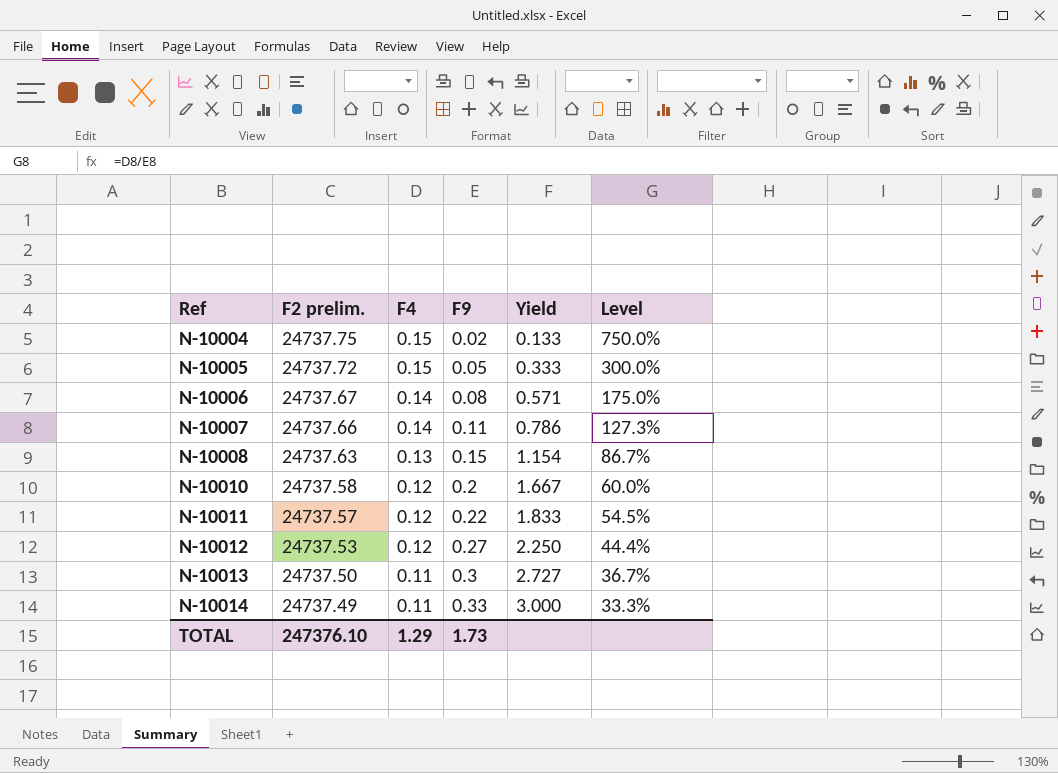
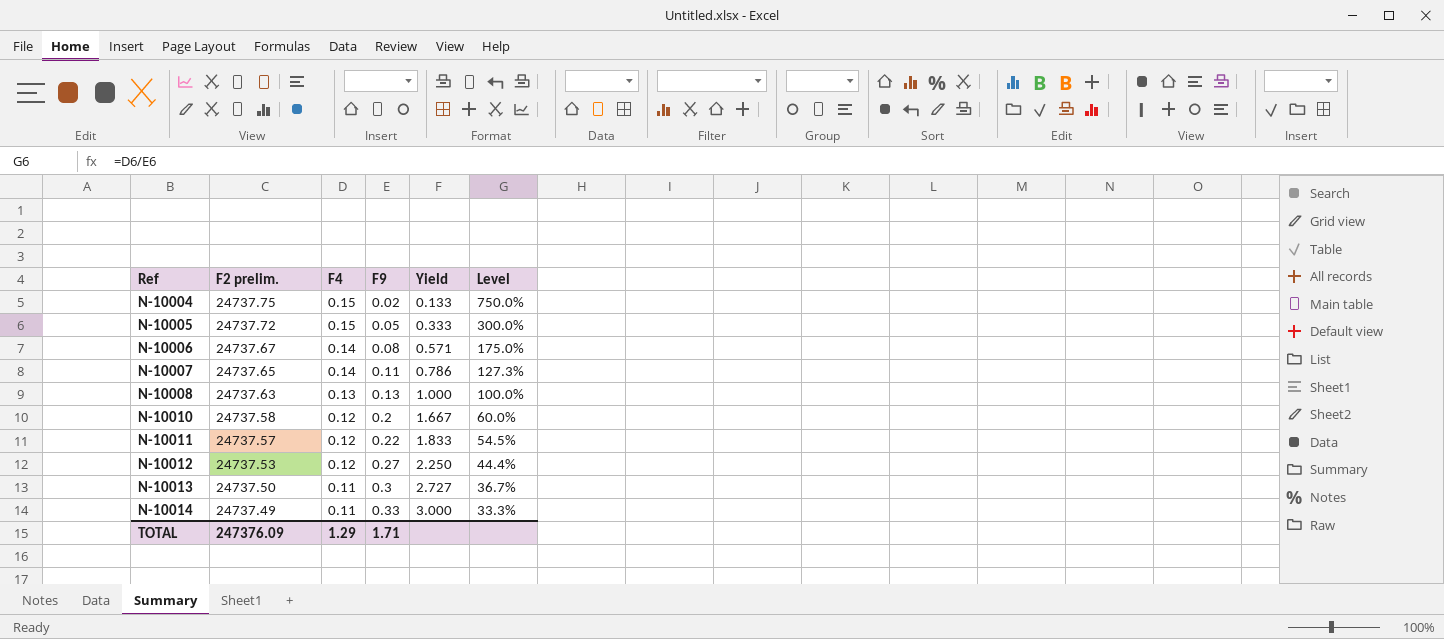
N-10007 | F2 prelim.: 24737.66 -> 24737.65
N-10008 | F9: 0.15 -> 0.13
N-10008 | Yield: 1.154 -> 1.000
N-10008 | Level: 86.7% -> 100.0%
TOTAL | F2 prelim.: 247376.10 -> 247376.09
TOTAL | F9: 1.73 -> 1.71

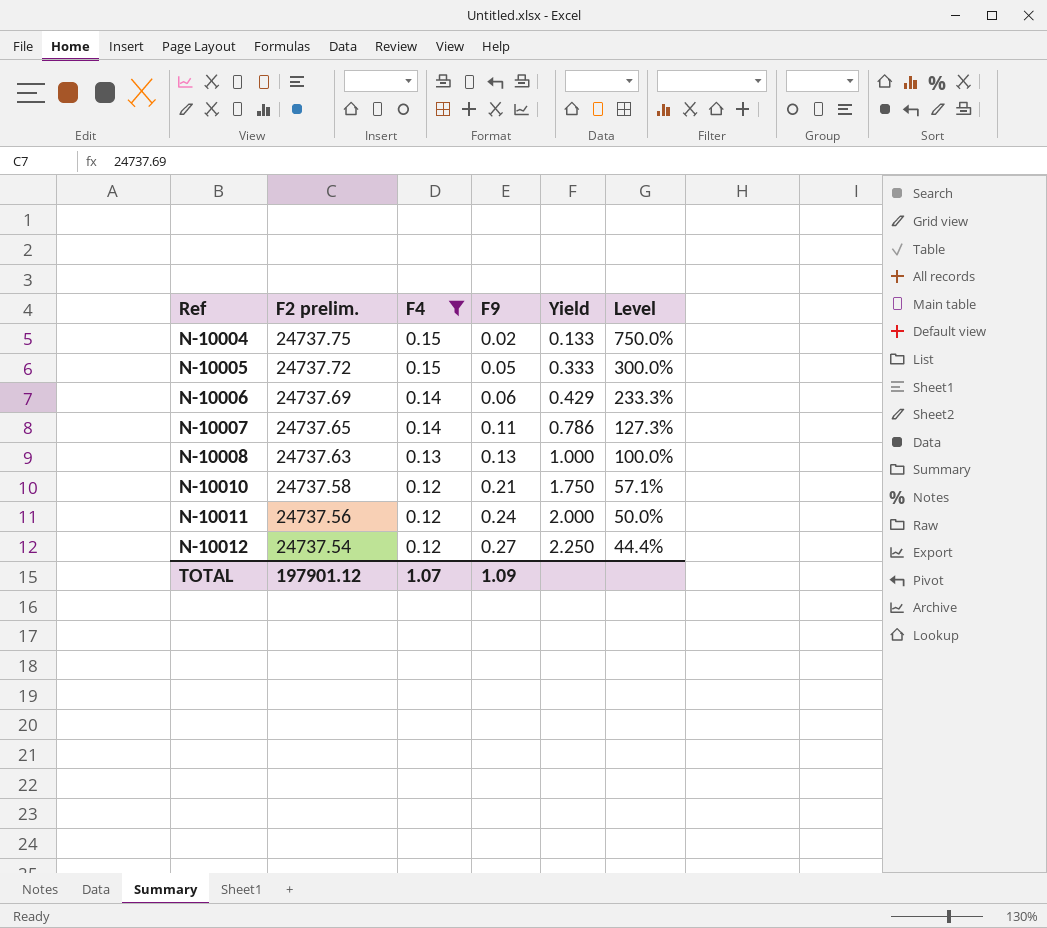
filter: none -> F4 != 0.11
N-10006 | F2 prelim.: 24737.67 -> 24737.69
N-10006 | F9: 0.08 -> 0.06
N-10006 | Yield: 0.571 -> 0.429
N-10006 | Level: 175.0% -> 233.3%
N-10010 | F9: 0.2 -> 0.21
N-10010 | Yield: 1.667 -> 1.750
N-10010 | Level: 60.0% -> 57.1%
N-10011 | F2 prelim.: 24737.57 -> 24737.56
N-10011 | F9: 0.22 -> 0.24
N-10011 | Yield: 1.833 -> 2.000
N-10011 | Level: 54.5% -> 50.0%
N-10012 | F2 prelim.: 24737.53 -> 24737.54
TOTAL | F2 prelim.: 247376.09 -> 197901.12
TOTAL | F4: 1.29 -> 1.07
TOTAL | F9: 1.71 -> 1.09

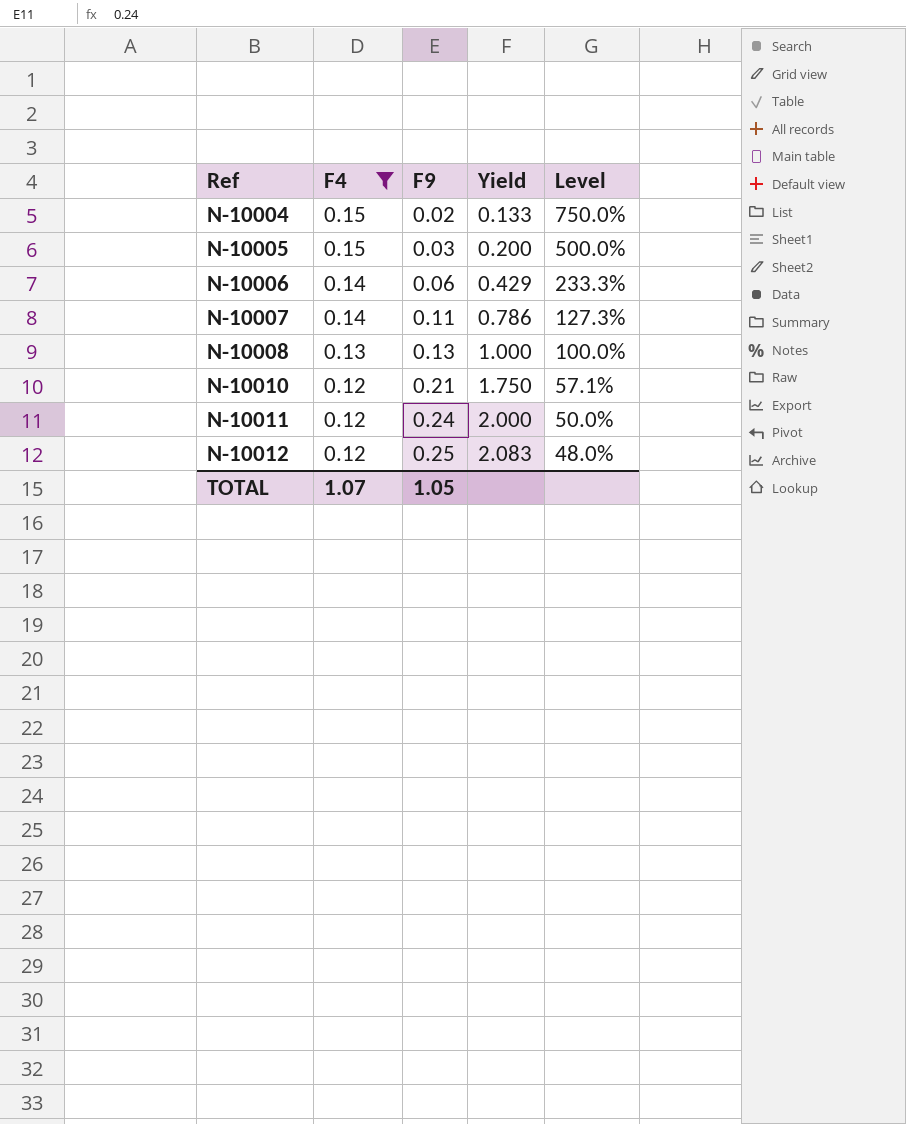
column F2 prelim. | position: 2 -> none
N-10005 | F9: 0.05 -> 0.03
N-10005 | Yield: 0.333 -> 0.200
N-10005 | Level: 300.0% -> 500.0%
N-10012 | F9: 0.27 -> 0.25
N-10012 | Yield: 2.250 -> 2.083
N-10012 | Level: 44.4% -> 48.0%
TOTAL | F9: 1.09 -> 1.05

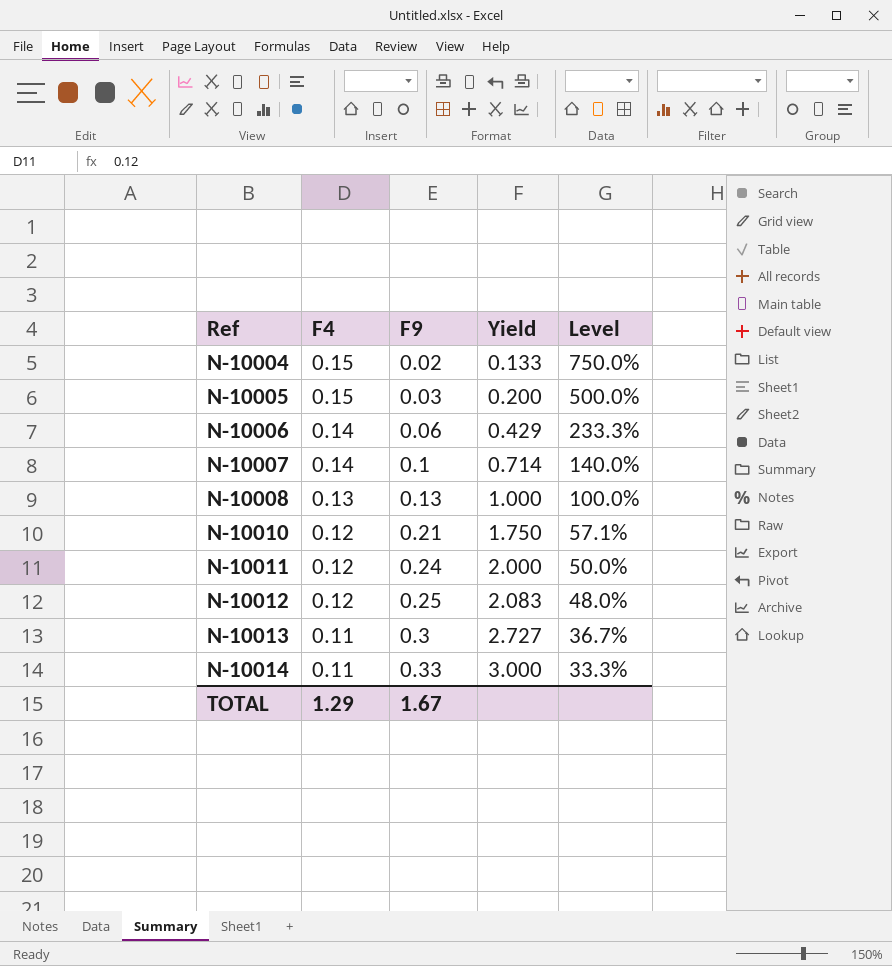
filter: F4 != 0.11 -> none
N-10007 | F9: 0.11 -> 0.1
N-10007 | Yield: 0.786 -> 0.714
N-10007 | Level: 127.3% -> 140.0%
TOTAL | F4: 1.07 -> 1.29
TOTAL | F9: 1.05 -> 1.67

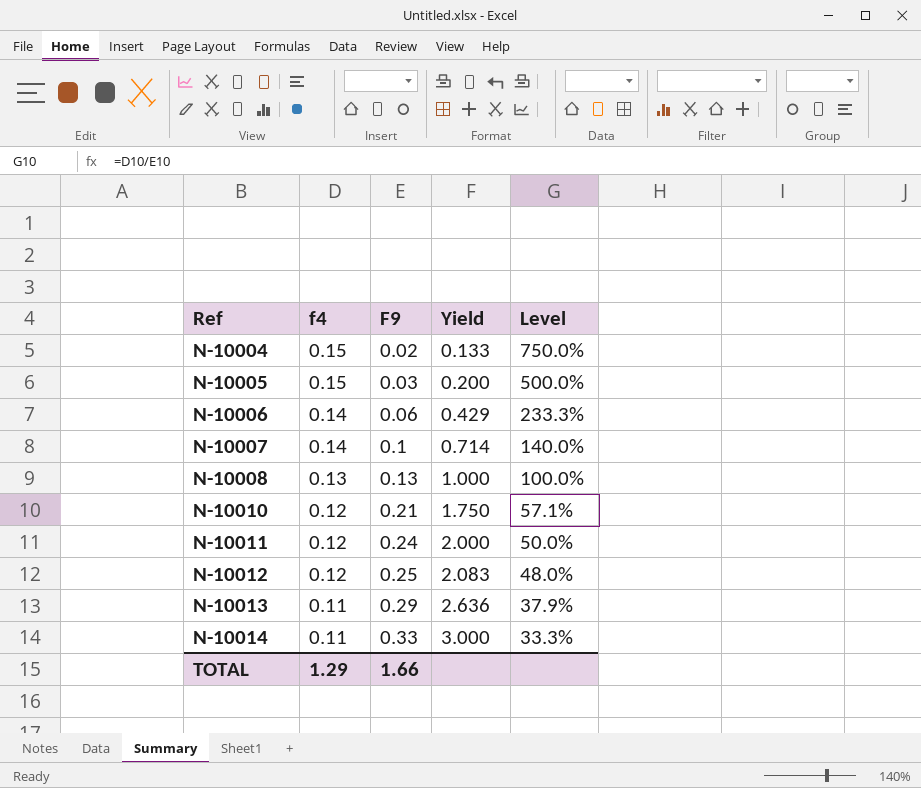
column name: F4 -> f4
N-10013 | F9: 0.3 -> 0.29
N-10013 | Yield: 2.727 -> 2.636
N-10013 | Level: 36.7% -> 37.9%
TOTAL | F9: 1.67 -> 1.66

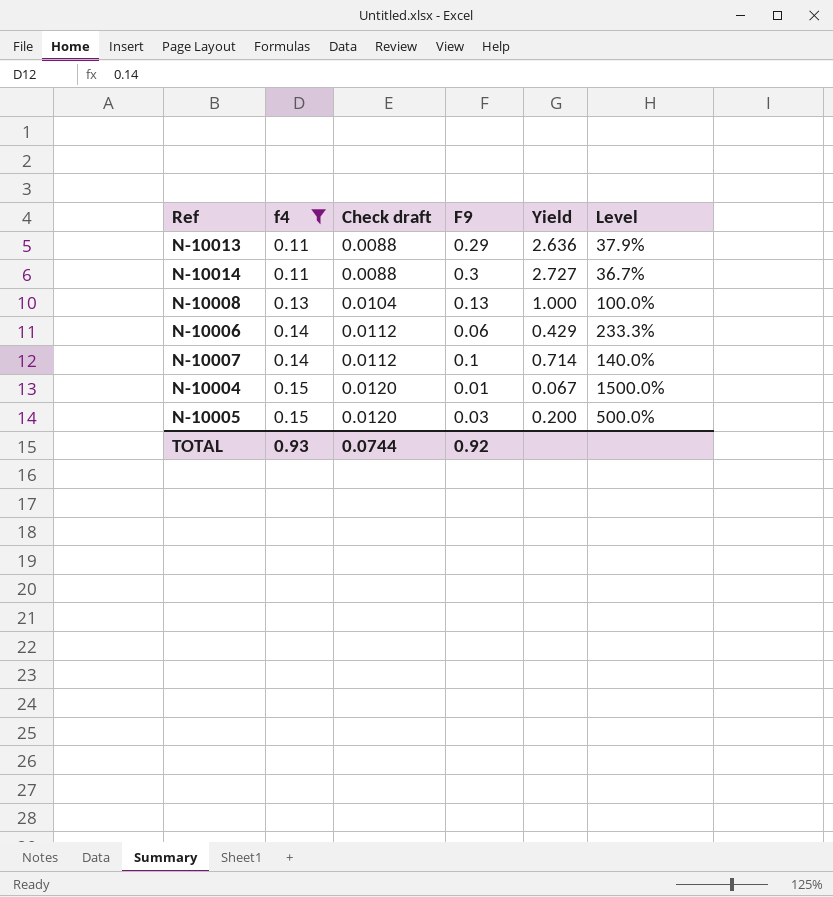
filter: none -> f4 != 0.12
row order: Ref ascending -> f4 ascending
column Check draft | formula: none -> [f4] * 0.08
N-10014 | F9: 0.33 -> 0.3
N-10014 | Yield: 3.000 -> 2.727
N-10014 | Level: 33.3% -> 36.7%
N-10004 | F9: 0.02 -> 0.01
N-10004 | Yield: 0.133 -> 0.067
N-10004 | Level: 750.0% -> 1500.0%
TOTAL | f4: 1.29 -> 0.93
TOTAL | F9: 1.66 -> 0.92

